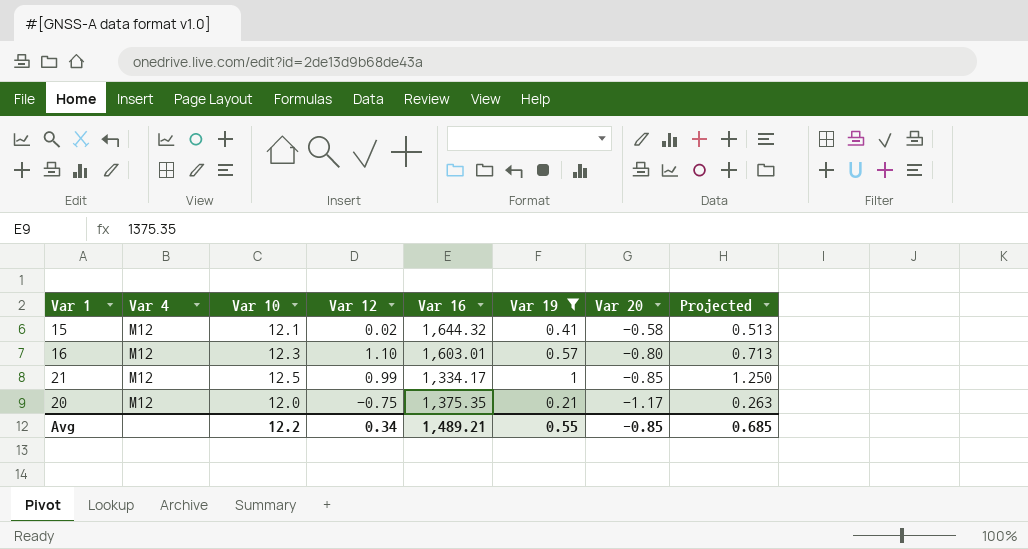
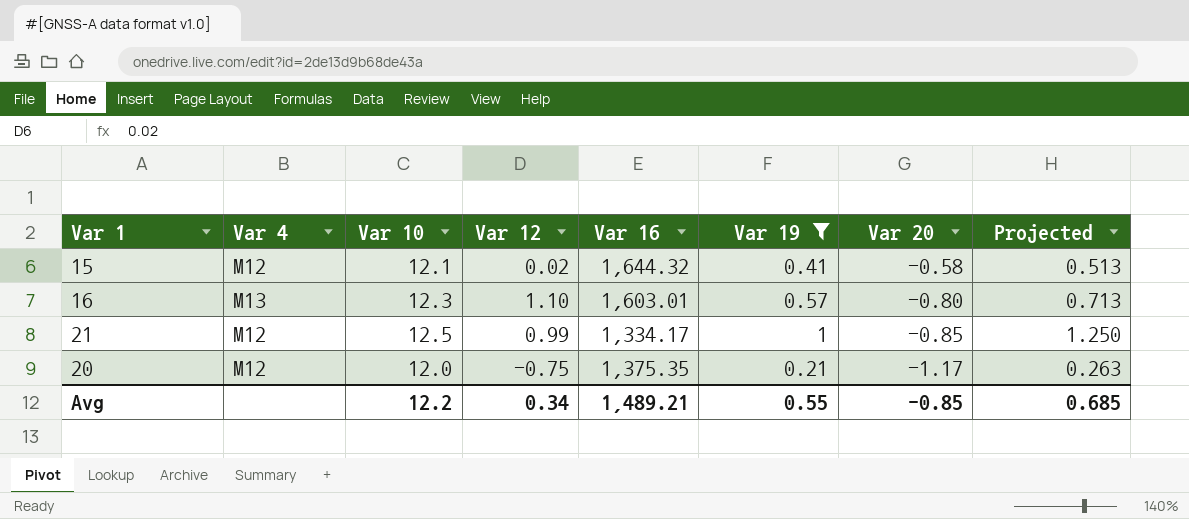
16 | Var 4: M12 -> M13

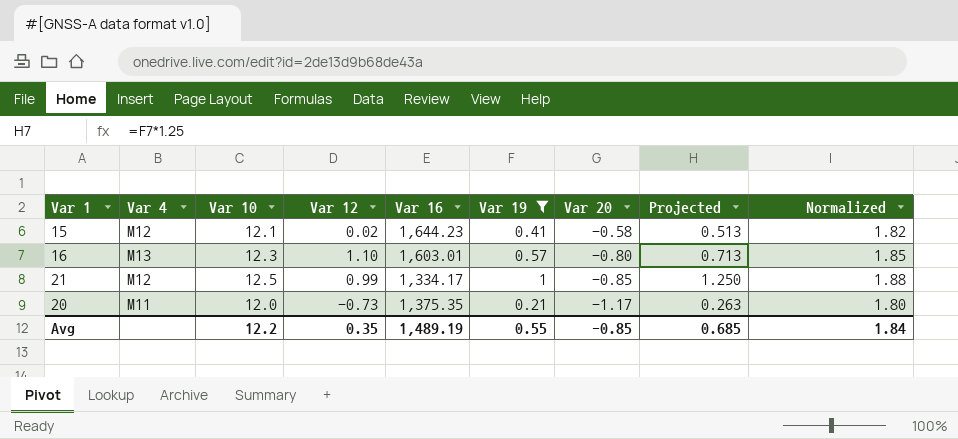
column Normalized | formula: none -> [Var 10] * 0.15
15 | Var 16: 1,644.32 -> 1,644.23
20 | Var 4: M12 -> M11
20 | Var 12: -0.75 -> -0.73
Avg | Var 12: 0.34 -> 0.35
Avg | Var 16: 1,489.21 -> 1,489.19

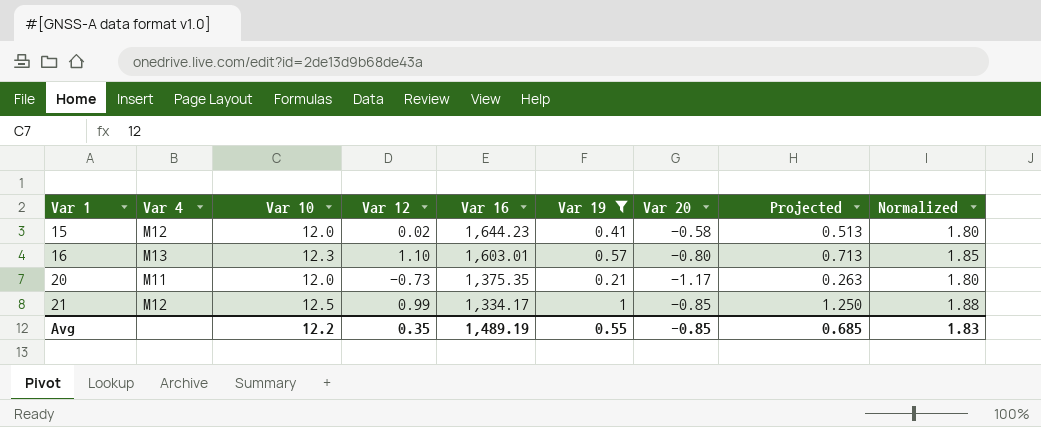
row order: Var 20 descending -> Var 1 ascending
15 | Var 10: 12.1 -> 12.0
15 | Normalized: 1.82 -> 1.80
Avg | Normalized: 1.84 -> 1.83

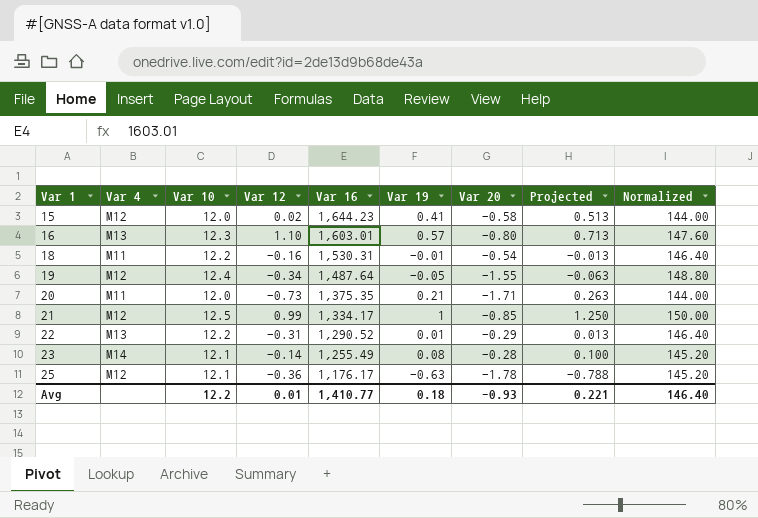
filter: Var 19 >= 0.21 -> none
column Normalized | formula: [Var 10] * 0.15 -> [Var 10] * 12
20 | Var 20: -1.17 -> -1.71
Avg | Var 12: 0.35 -> 0.01
Avg | Var 16: 1,489.19 -> 1,410.77
Avg | Var 19: 0.55 -> 0.18
Avg | Var 20: -0.85 -> -0.93
Avg | Projected: 0.685 -> 0.221
Avg | Normalized: 1.83 -> 146.40

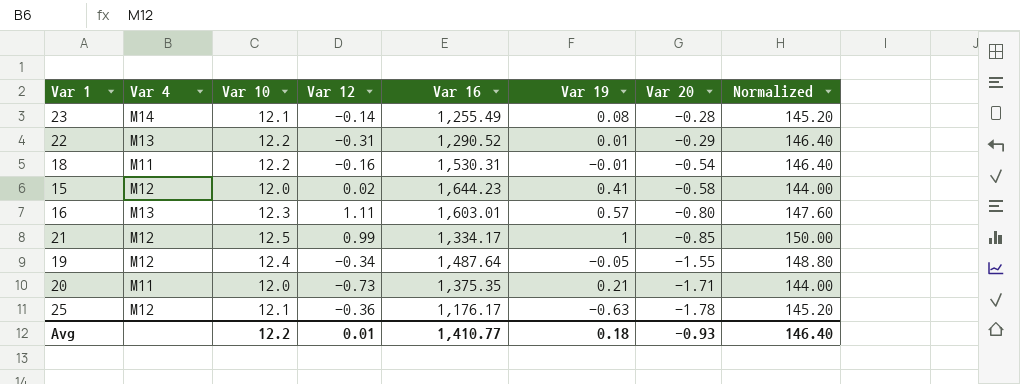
row order: Var 1 ascending -> Var 20 descending
column Projected | formula: [Var 19] * 1.25 -> none
16 | Var 12: 1.10 -> 1.11

